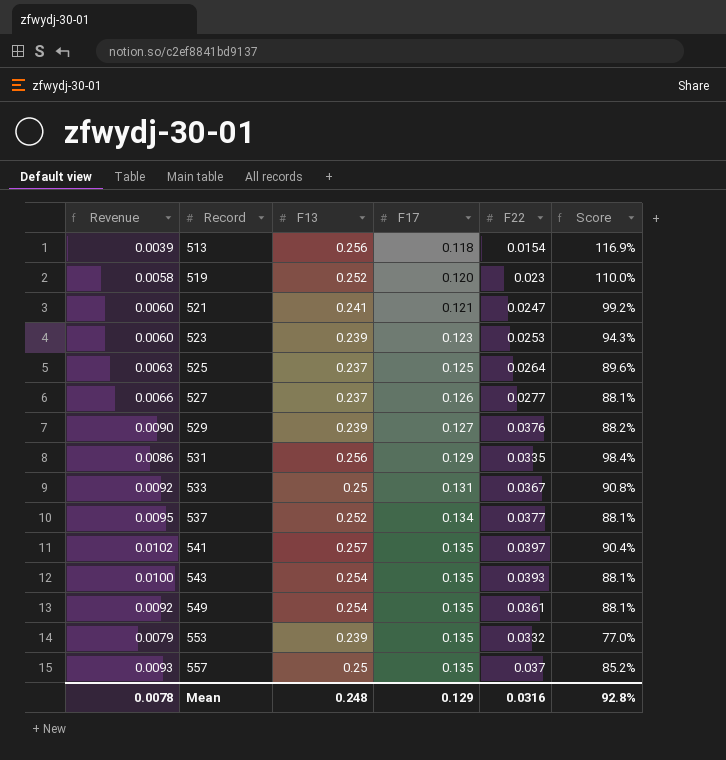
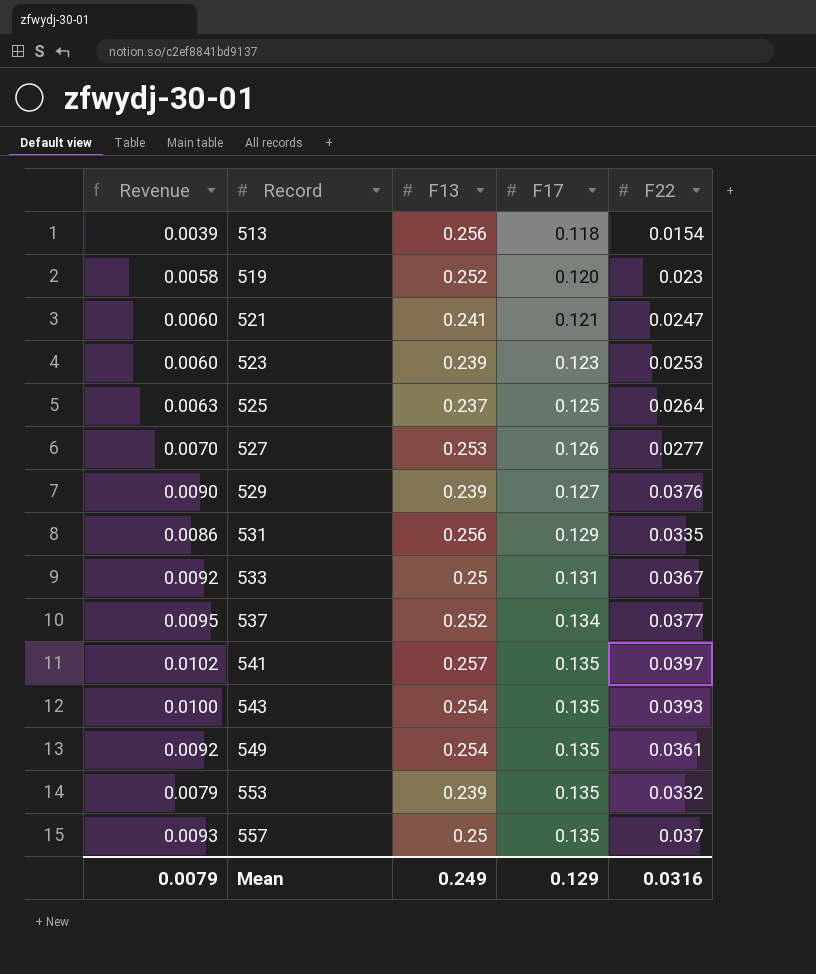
column Score | formula: ([F13] - [F17]) / [F17] -> none
527 | Revenue: 0.0066 -> 0.0070
527 | F13: 0.237 -> 0.253
Mean | Revenue: 0.0078 -> 0.0079
Mean | F13: 0.248 -> 0.249

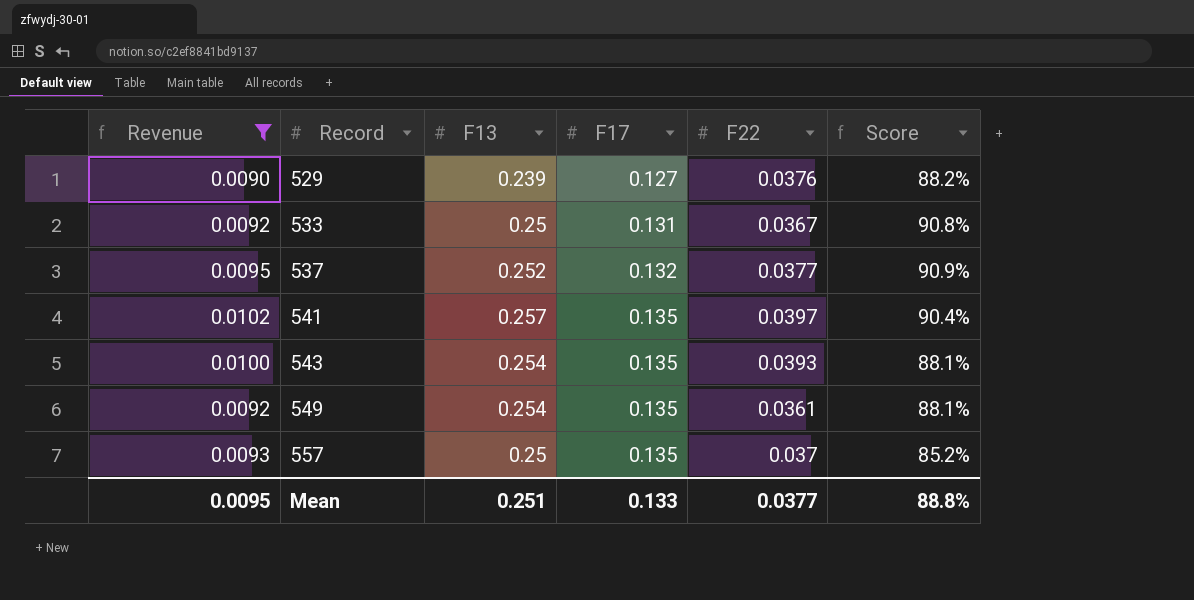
filter: none -> Revenue >= 0.0090
column Score | formula: none -> ([F13] - [F17]) / [F17]
537 | F17: 0.134 -> 0.132
Mean | Revenue: 0.0079 -> 0.0095
Mean | F13: 0.249 -> 0.251
Mean | F17: 0.129 -> 0.133
Mean | F22: 0.0316 -> 0.0377

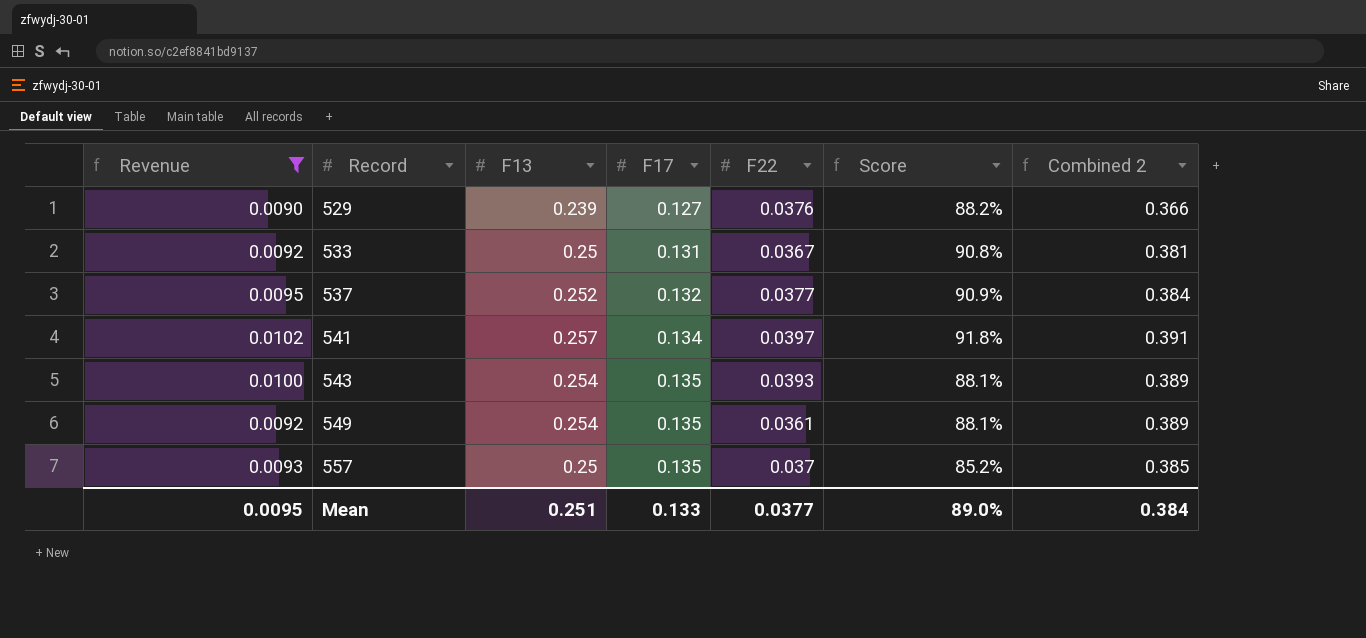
column Combined 2 | formula: none -> [F13] + [F17]
541 | F17: 0.135 -> 0.134
541 | Score: 90.4% -> 91.8%
Mean | Score: 88.8% -> 89.0%

